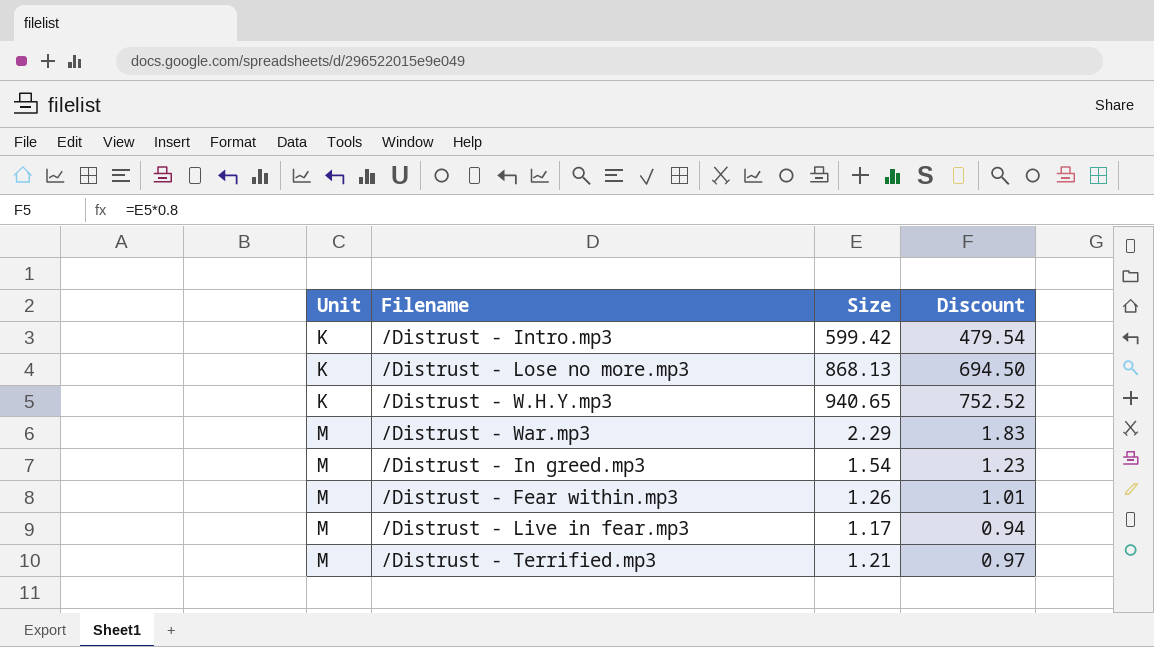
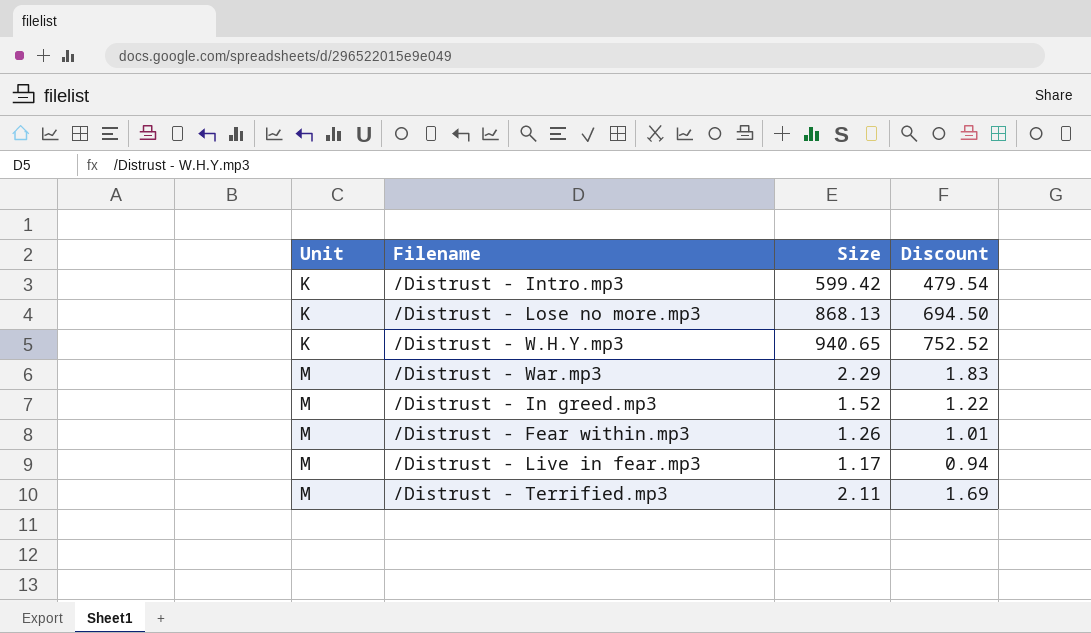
/Distrust - In greed.mp3 | Size: 1.54 -> 1.52
/Distrust - In greed.mp3 | Discount: 1.23 -> 1.22
/Distrust - Terrified.mp3 | Size: 1.21 -> 2.11
/Distrust - Terrified.mp3 | Discount: 0.97 -> 1.69

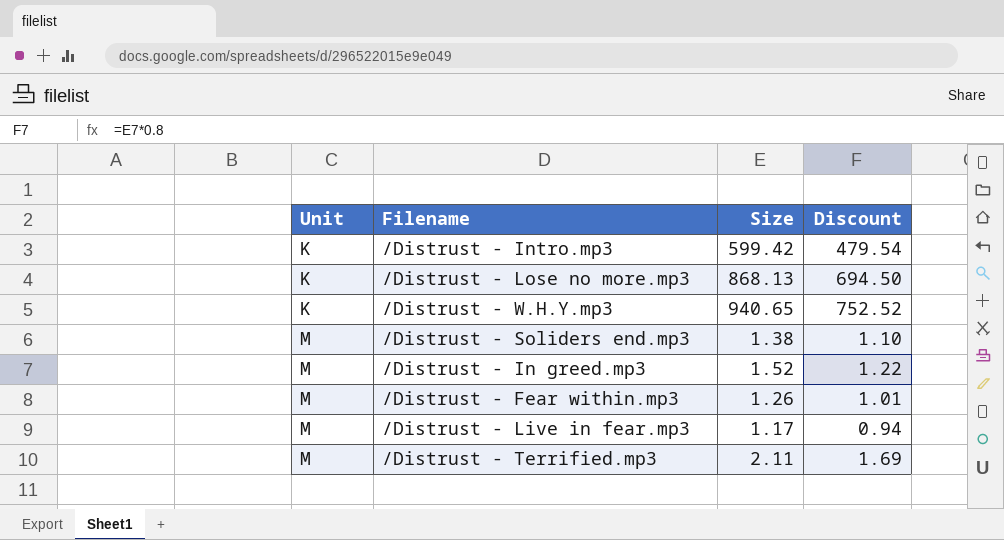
row /Distrust - War.mp3: M | 2.29 | 1.83 -> none
row /Distrust - Soliders end.mp3: none -> M | 1.38 | 1.10

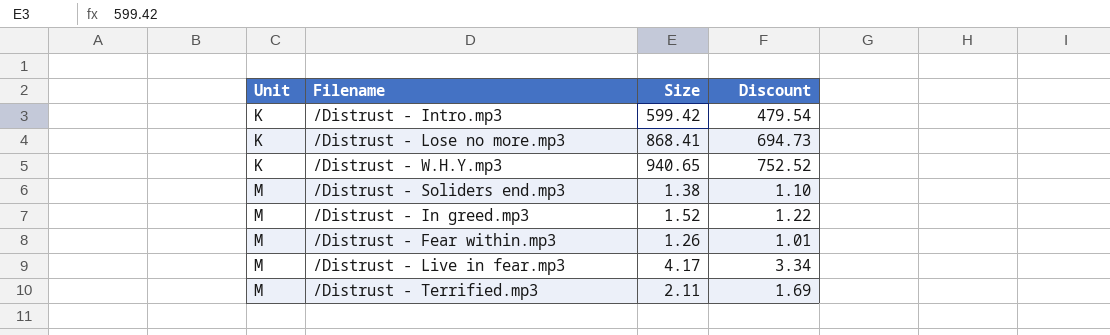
/Distrust - Lose no more.mp3 | Size: 868.13 -> 868.41
/Distrust - Lose no more.mp3 | Discount: 694.50 -> 694.73
/Distrust - Live in fear.mp3 | Size: 1.17 -> 4.17
/Distrust - Live in fear.mp3 | Discount: 0.94 -> 3.34

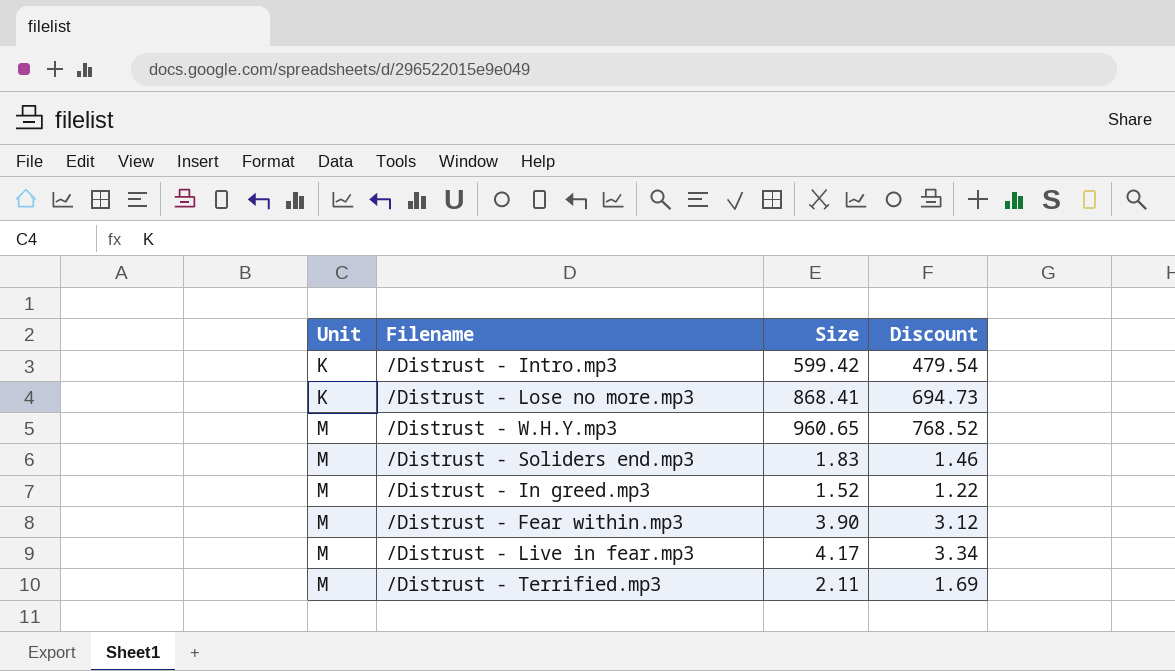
/Distrust - W.H.Y.mp3 | Unit: K -> M
/Distrust - W.H.Y.mp3 | Size: 940.65 -> 960.65
/Distrust - W.H.Y.mp3 | Discount: 752.52 -> 768.52
/Distrust - Soliders end.mp3 | Size: 1.38 -> 1.83
/Distrust - Soliders end.mp3 | Discount: 1.10 -> 1.46
/Distrust - Fear within.mp3 | Size: 1.26 -> 3.90
/Distrust - Fear within.mp3 | Discount: 1.01 -> 3.12

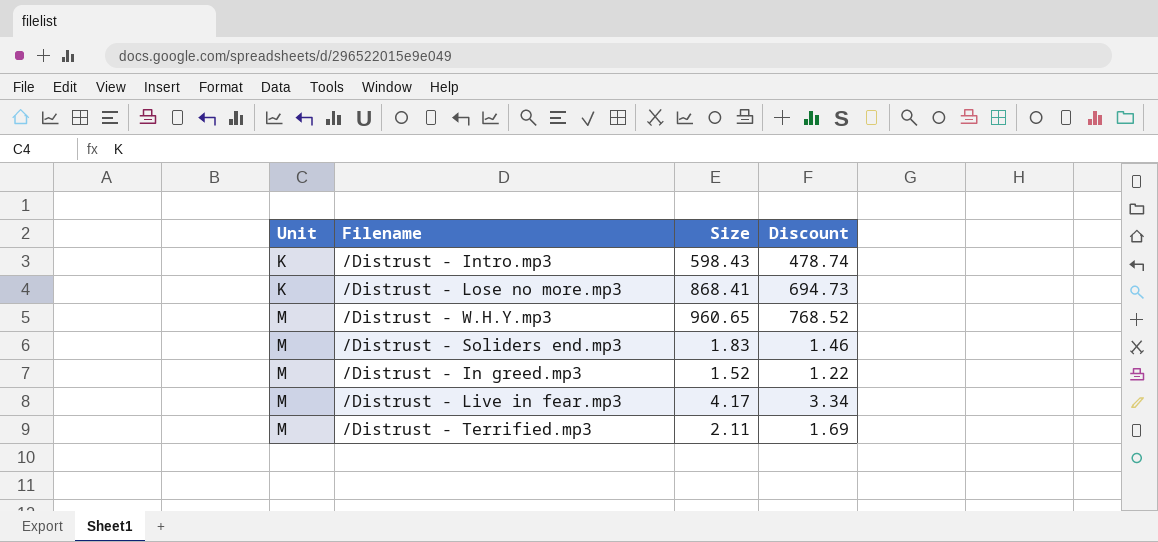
row /Distrust - Fear within.mp3: M | 3.90 | 3.12 -> none
/Distrust - Intro.mp3 | Size: 599.42 -> 598.43
/Distrust - Intro.mp3 | Discount: 479.54 -> 478.74

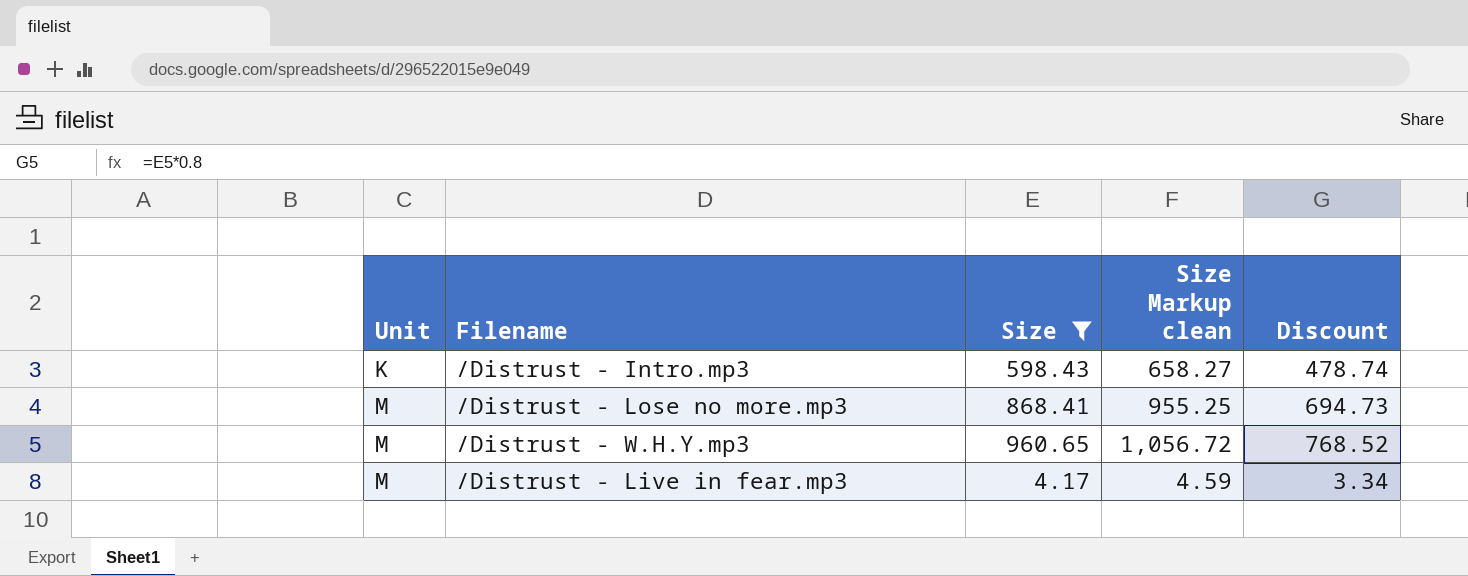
filter: none -> Size >= 4.17
column Size Markup clean | formula: none -> [Size] * 1.1
/Distrust - Lose no more.mp3 | Unit: K -> M

